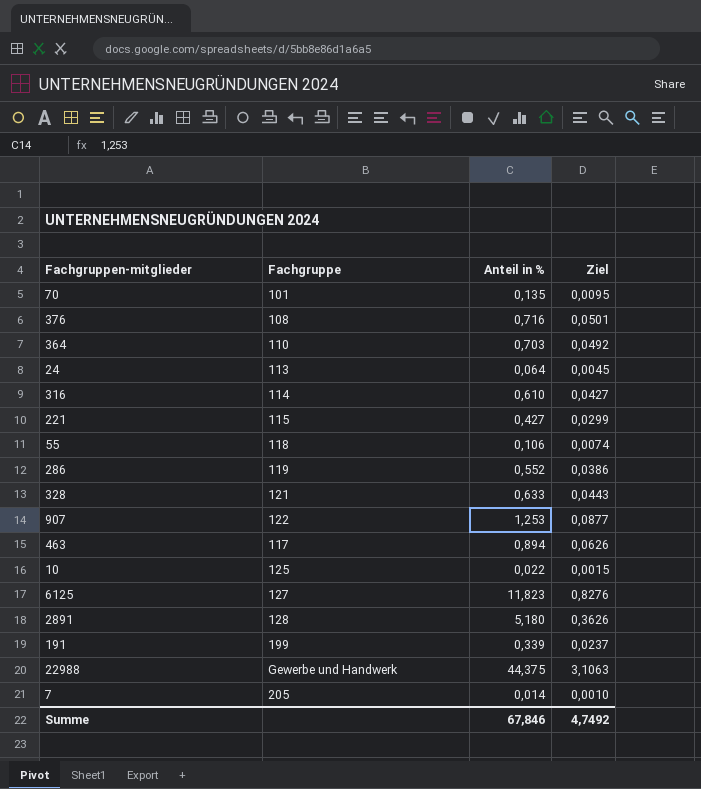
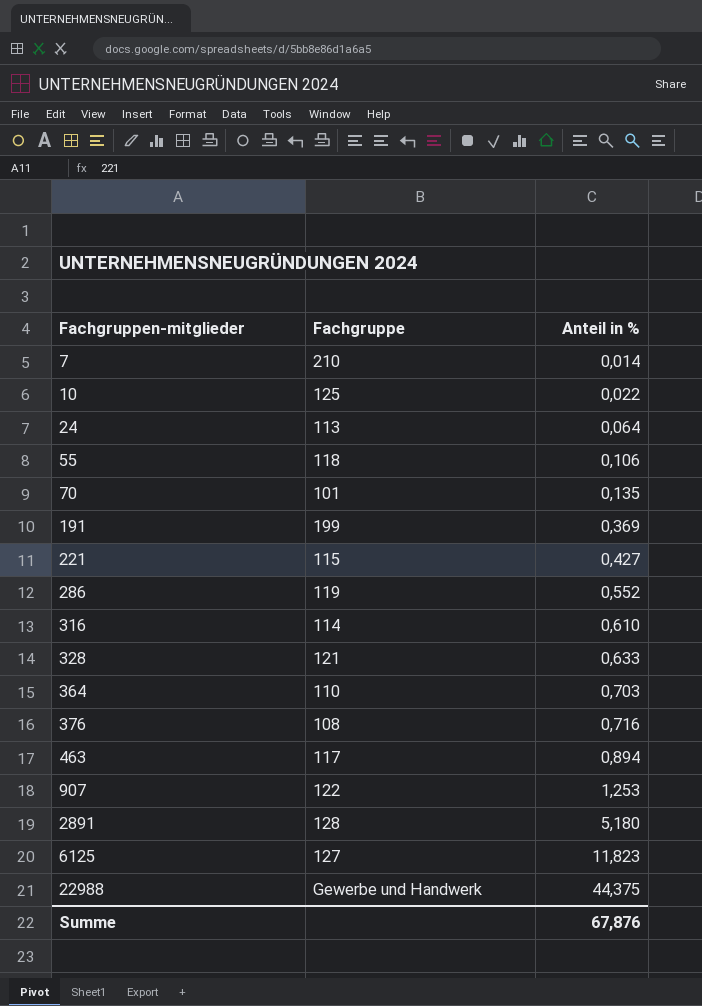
row order: none -> Fachgruppen-mitglieder ascending
column Ziel | formula: [Anteil in %] * 0,07 -> none
7 | Fachgruppe: 205 -> 210
191 | Anteil in %: 0,339 -> 0,369
Summe | Anteil in %: 67,846 -> 67,876

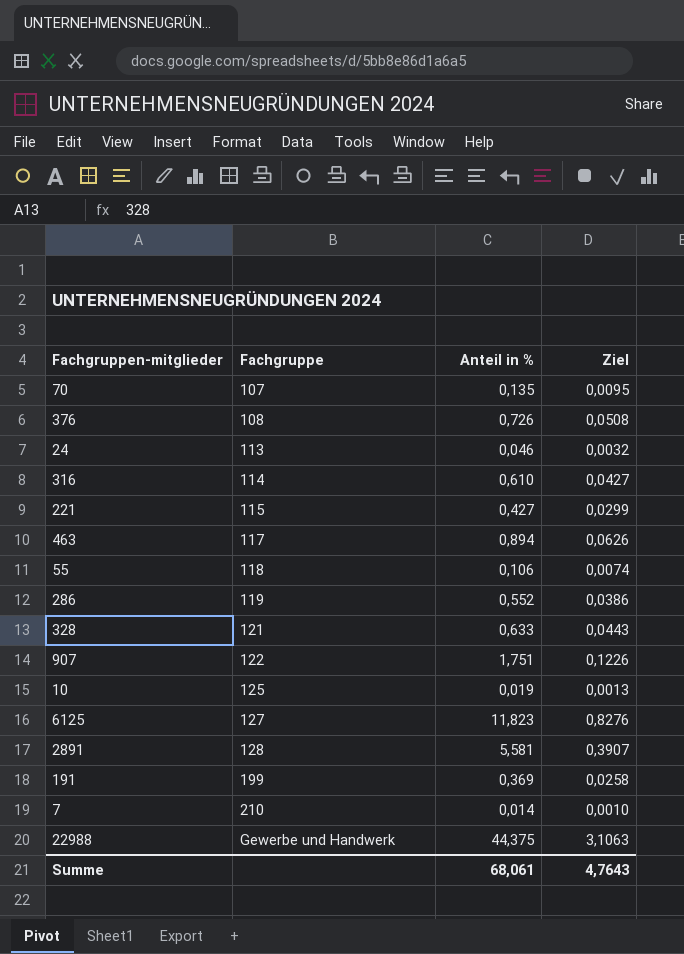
row order: Fachgruppen-mitglieder ascending -> Fachgruppe ascending
column Ziel | formula: none -> [Anteil in %] * 0,07
row 364: 110 | 0,703 -> none
70 | Fachgruppe: 101 -> 107
376 | Anteil in %: 0,716 -> 0,726
24 | Anteil in %: 0,064 -> 0,046
907 | Anteil in %: 1,253 -> 1,751
10 | Anteil in %: 0,022 -> 0,019
2891 | Anteil in %: 5,180 -> 5,581
Summe | Anteil in %: 67,876 -> 68,061

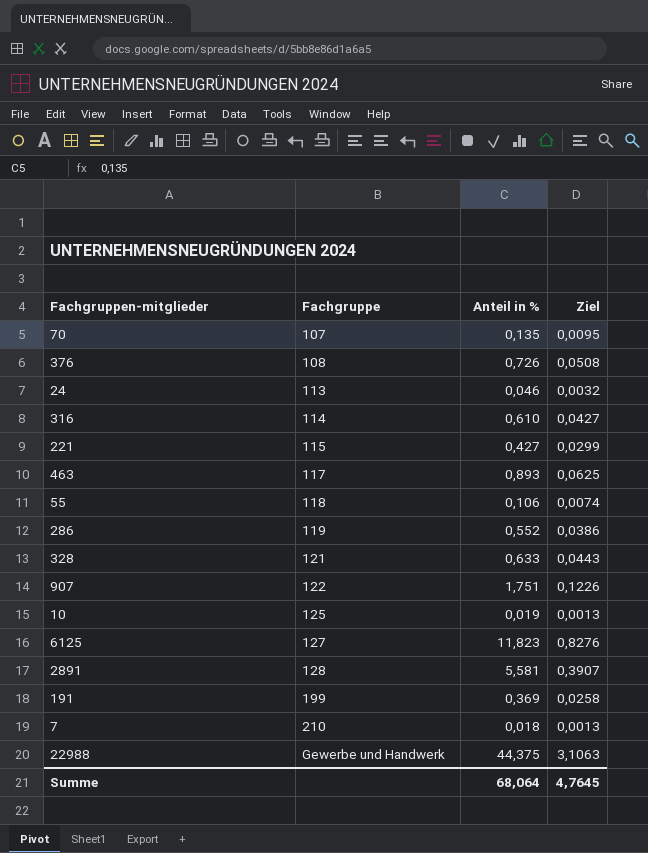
463 | Anteil in %: 0,894 -> 0,893
463 | Ziel: 0,0626 -> 0,0625
7 | Anteil in %: 0,014 -> 0,018
7 | Ziel: 0,0010 -> 0,0013
Summe | Anteil in %: 68,061 -> 68,064
Summe | Ziel: 4,7643 -> 4,7645

